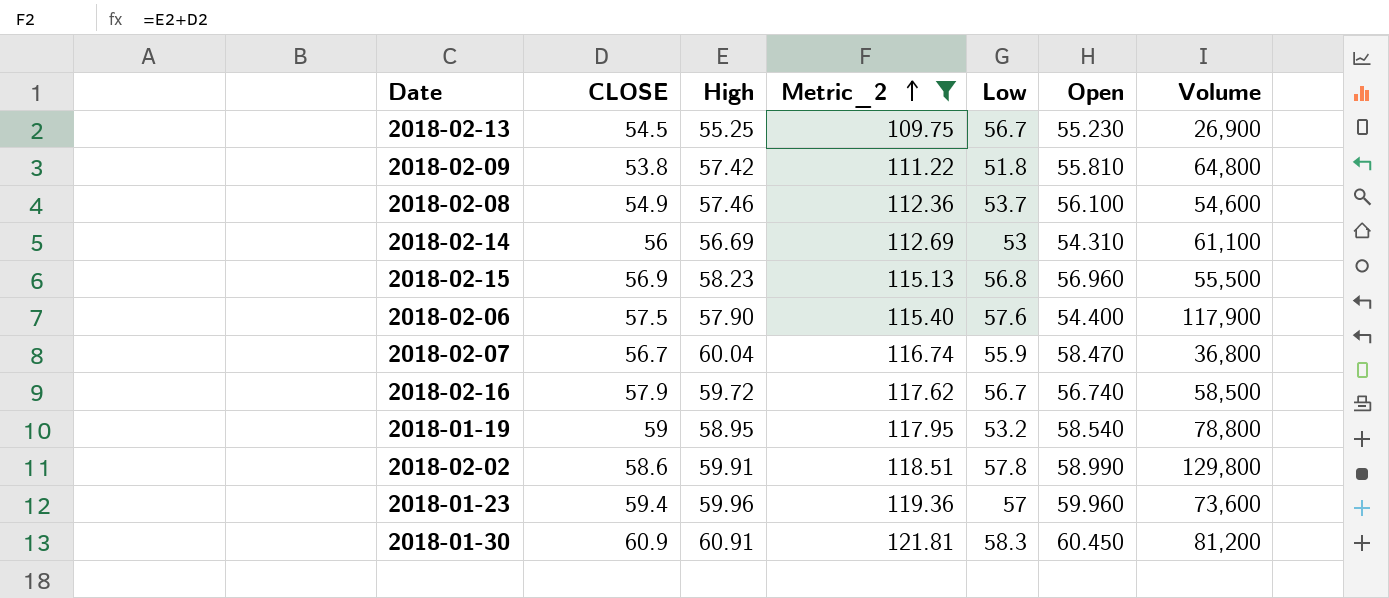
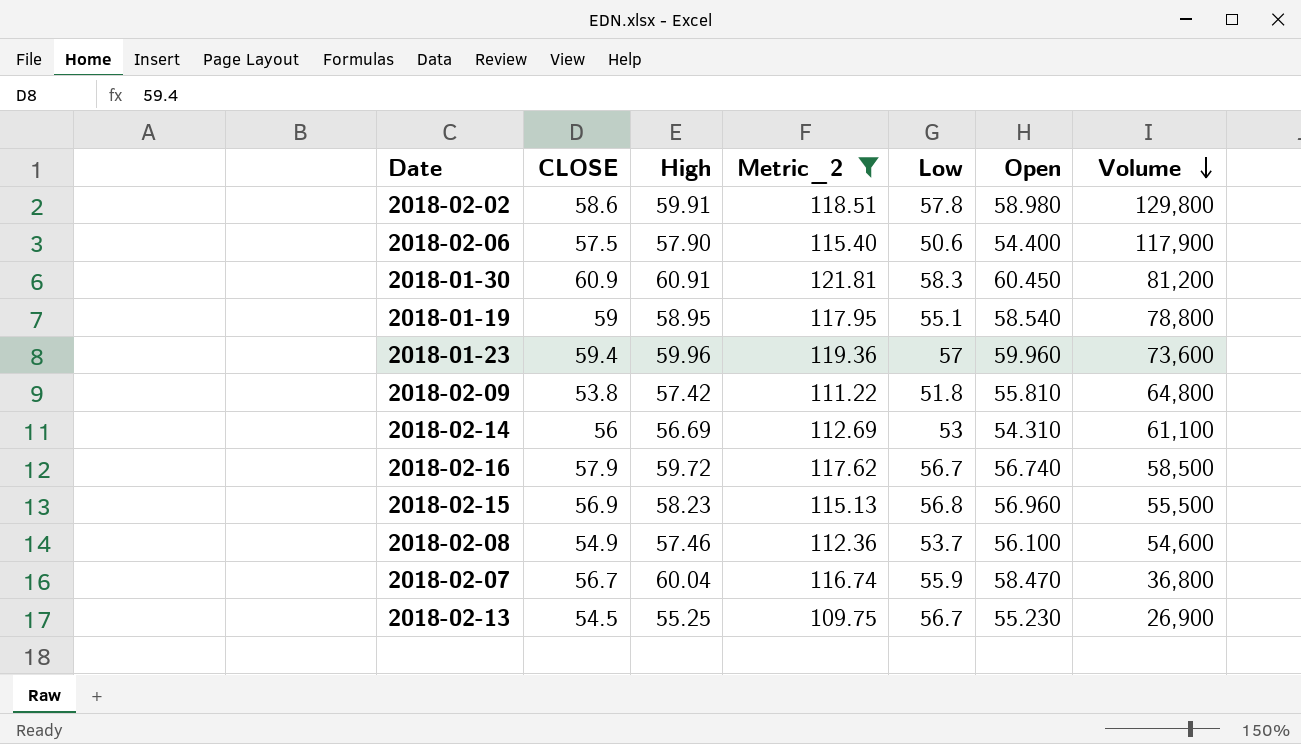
row order: Metric_2 ascending -> Volume descending
2018-02-02 | Open: 58.990 -> 58.980
2018-02-06 | Low: 57.6 -> 50.6
2018-01-19 | Low: 53.2 -> 55.1

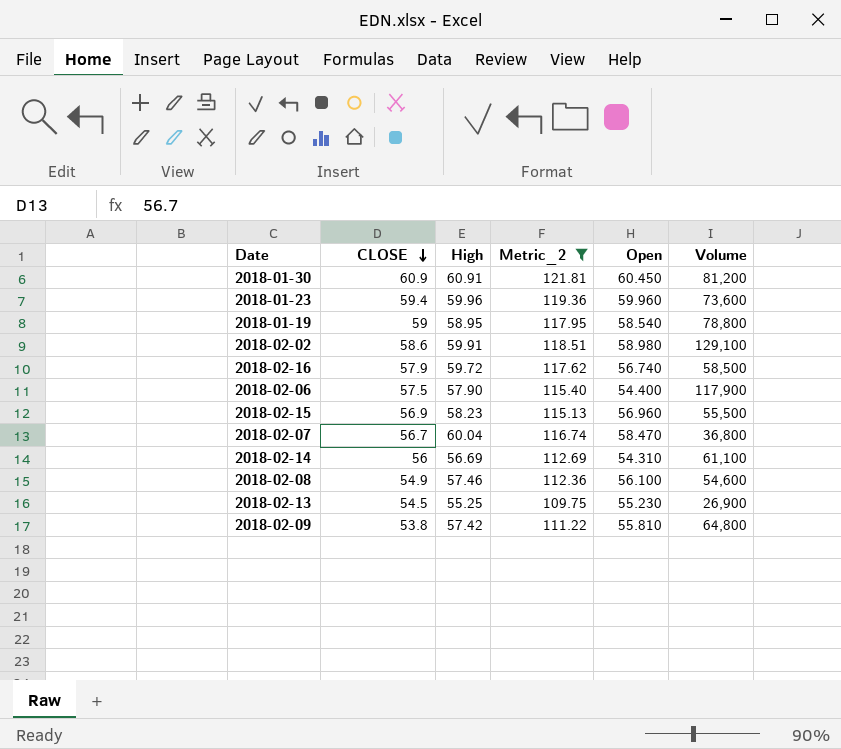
row order: Volume descending -> CLOSE descending
column Low | position: 5 -> none
2018-02-02 | Volume: 129,800 -> 129,100

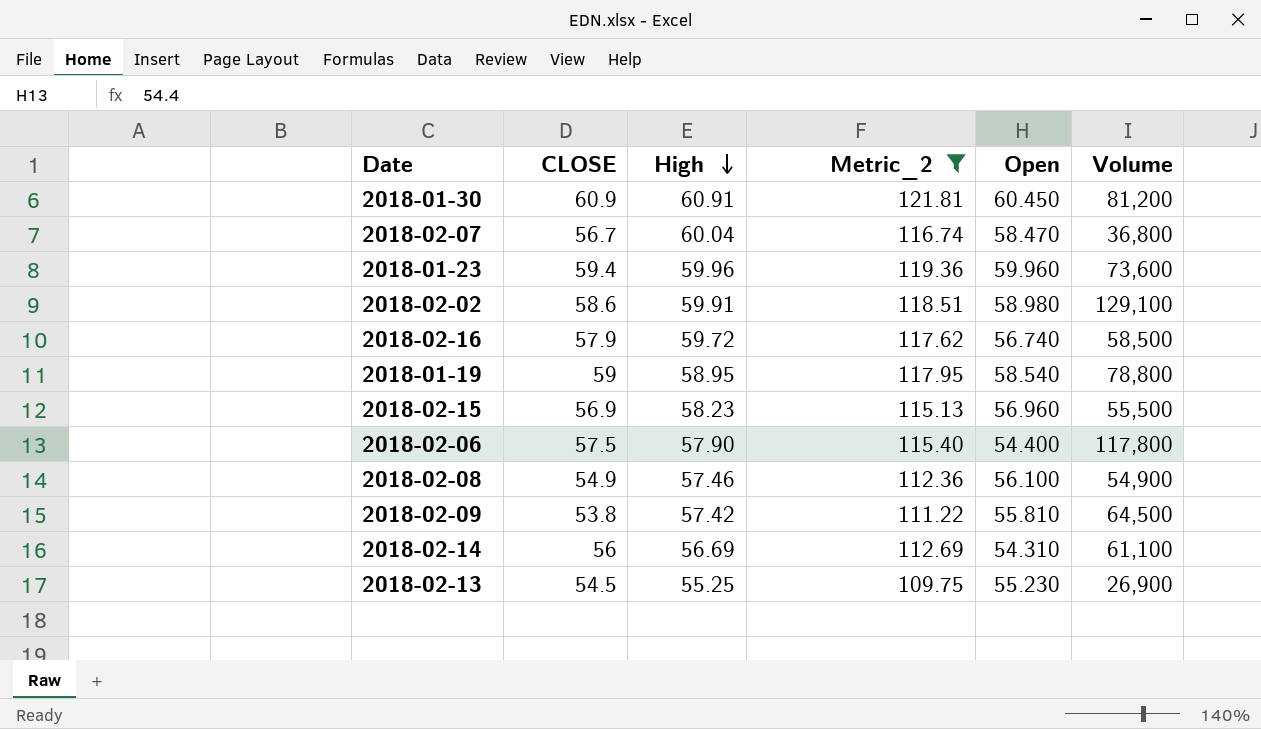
row order: CLOSE descending -> High descending
2018-02-06 | Volume: 117,900 -> 117,800
2018-02-08 | Volume: 54,600 -> 54,900
2018-02-09 | Volume: 64,800 -> 64,500

